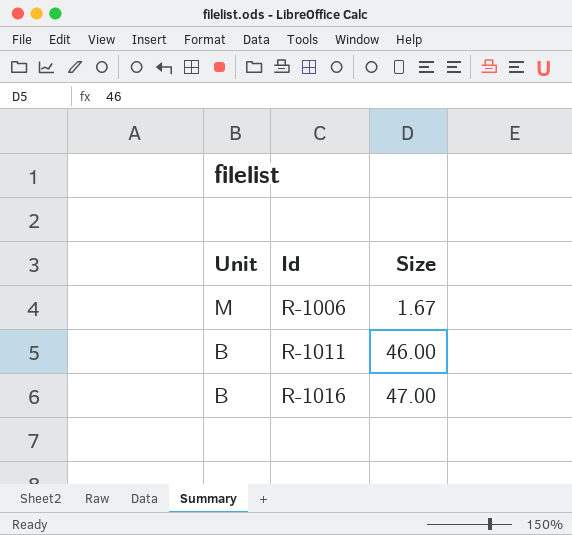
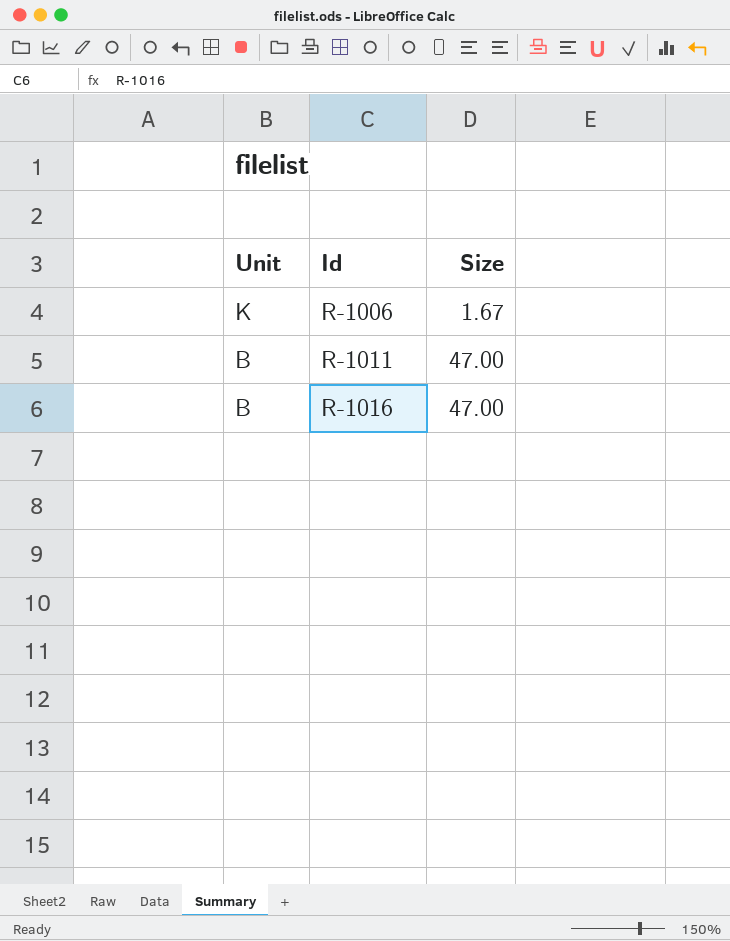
R-1006 | Unit: M -> K
R-1011 | Size: 46.00 -> 47.00

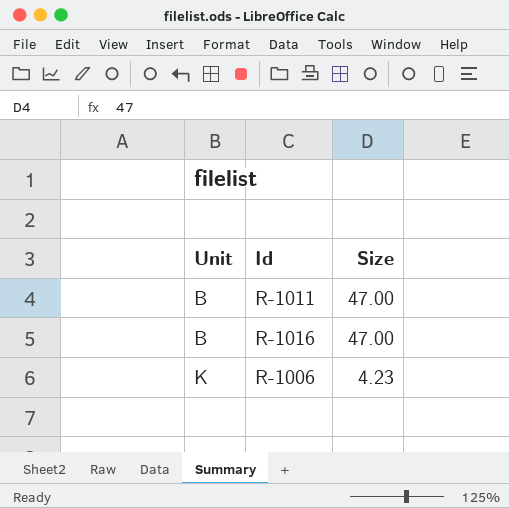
row order: Unit descending -> Unit ascending
R-1006 | Size: 1.67 -> 4.23

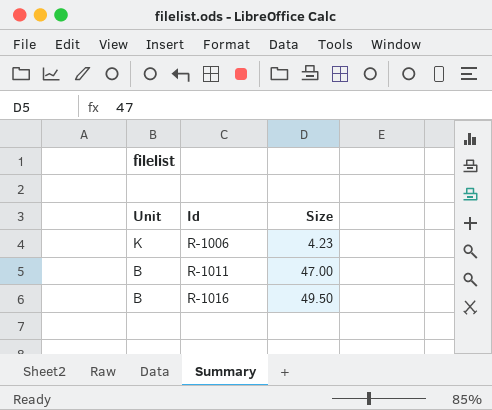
row order: Unit ascending -> Unit descending
R-1016 | Size: 47.00 -> 49.50

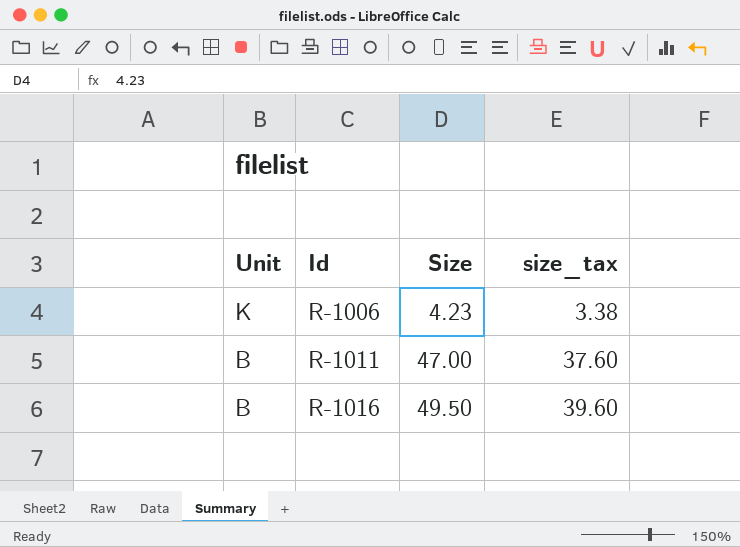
column size_tax | formula: none -> [Size] * 0.8

